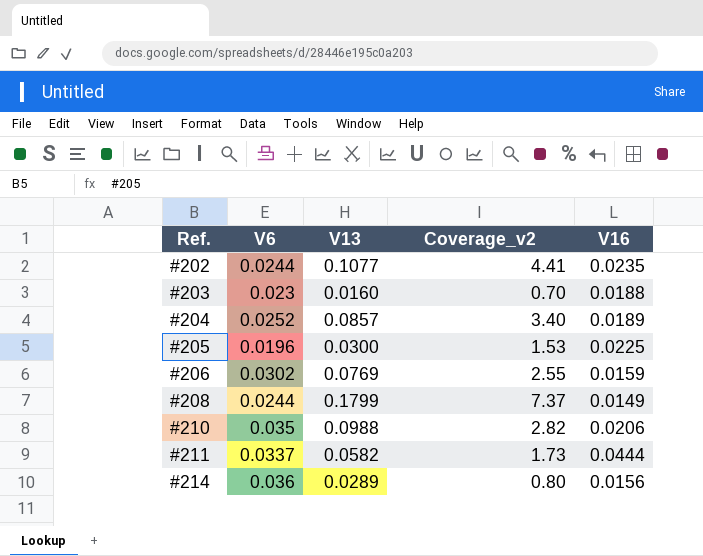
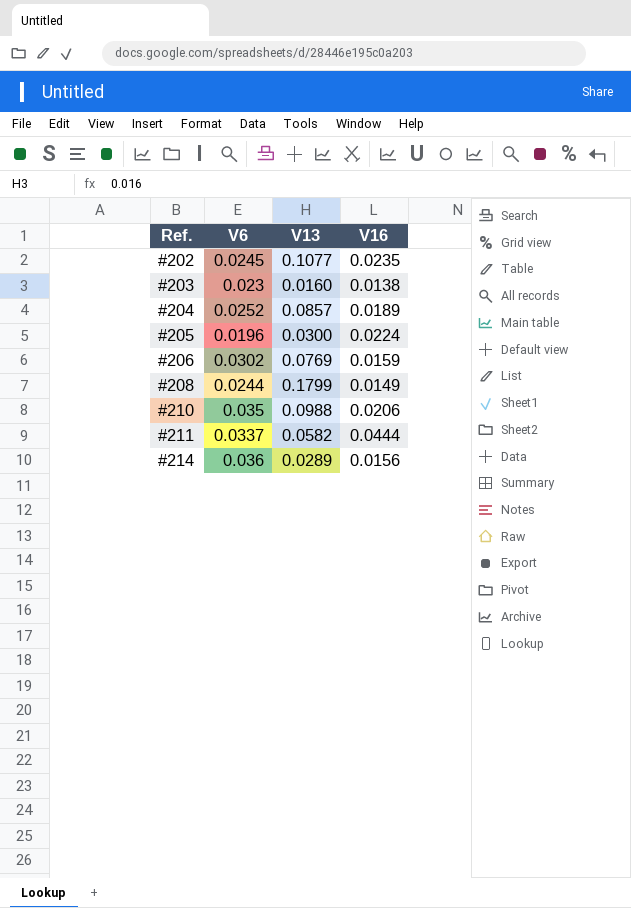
column Coverage_v2 | formula: [V13] / [V6] -> none
#202 | V6: 0.0244 -> 0.0245
#203 | V16: 0.0188 -> 0.0138
#205 | V16: 0.0225 -> 0.0224

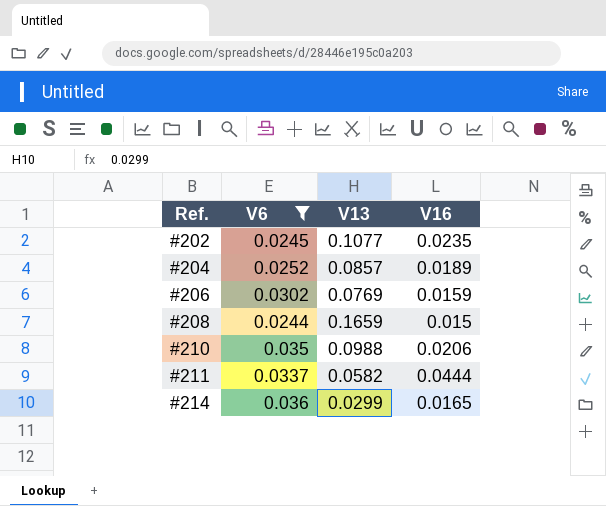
filter: none -> V6 >= 0.0244
#208 | V13: 0.1799 -> 0.1659
#208 | V16: 0.0149 -> 0.015
#214 | V13: 0.0289 -> 0.0299
#214 | V16: 0.0156 -> 0.0165

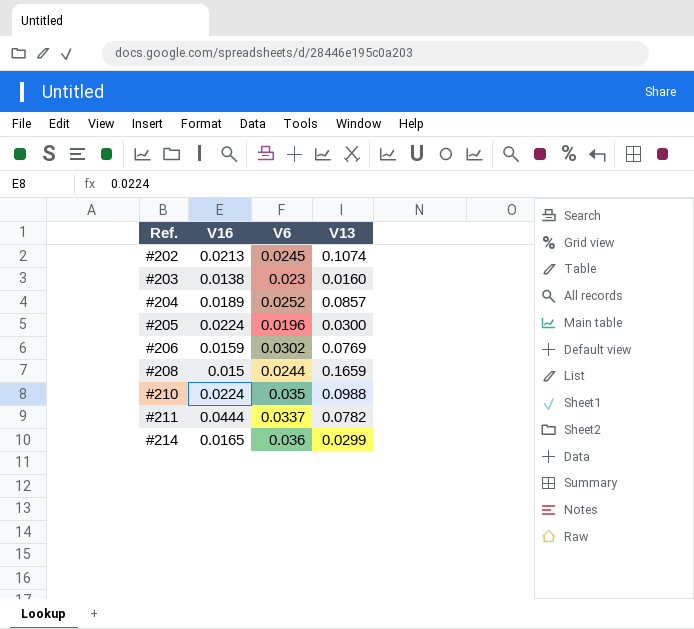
filter: V6 >= 0.0244 -> none
column V16 | position: 4 -> 2
#202 | V16: 0.0235 -> 0.0213
#202 | V13: 0.1077 -> 0.1074
#210 | V16: 0.0206 -> 0.0224
#211 | V13: 0.0582 -> 0.0782

